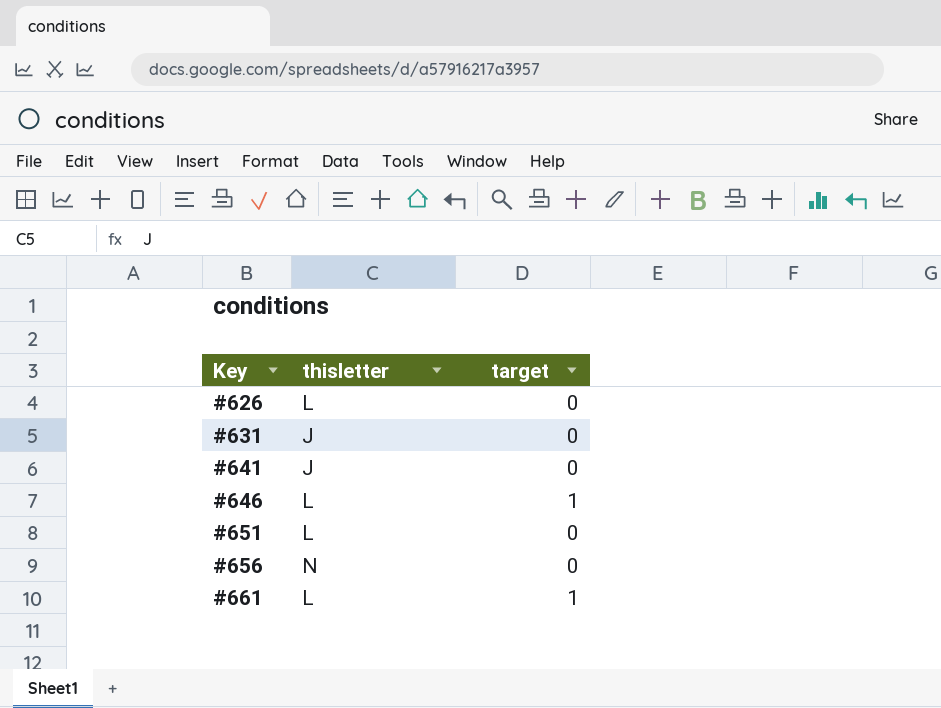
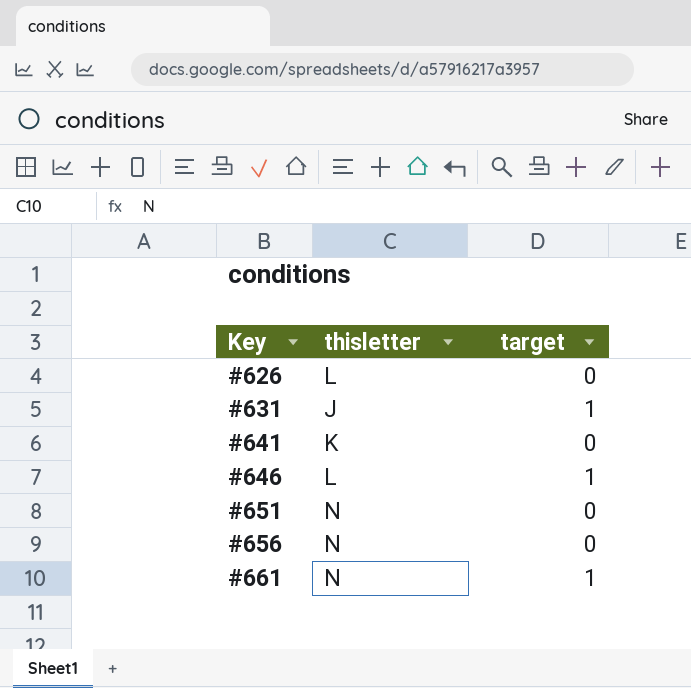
#631 | target: 0 -> 1
#641 | thisletter: J -> K
#651 | thisletter: L -> N
#661 | thisletter: L -> N

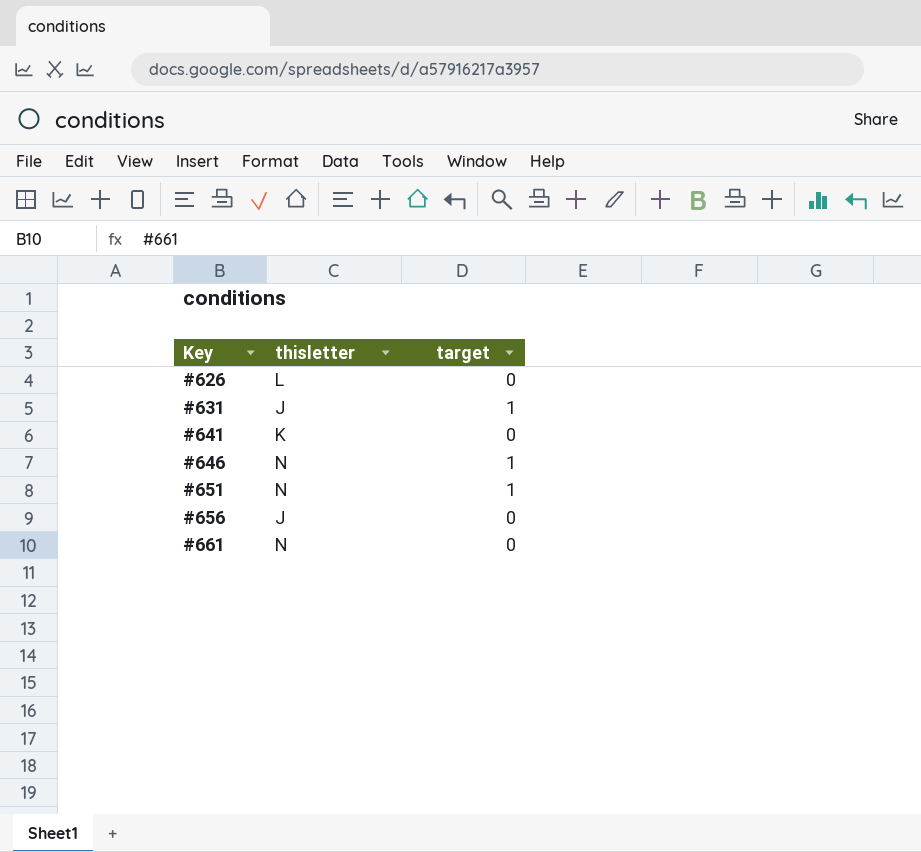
#646 | thisletter: L -> N
#651 | target: 0 -> 1
#656 | thisletter: N -> J
#661 | target: 1 -> 0

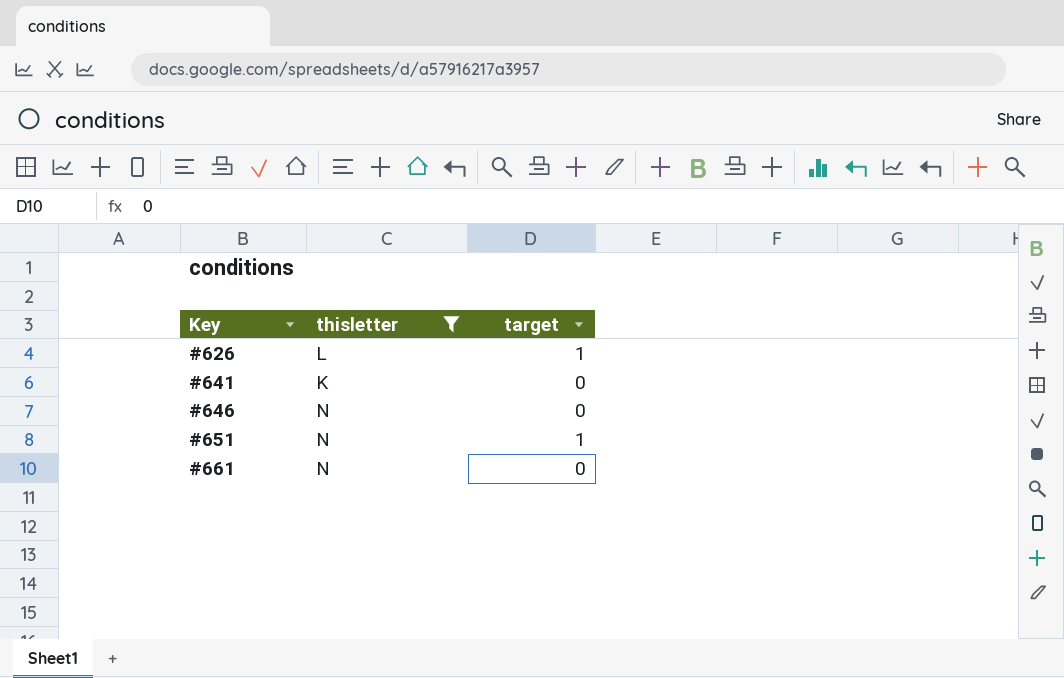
filter: none -> thisletter != J
#626 | target: 0 -> 1
#646 | target: 1 -> 0

